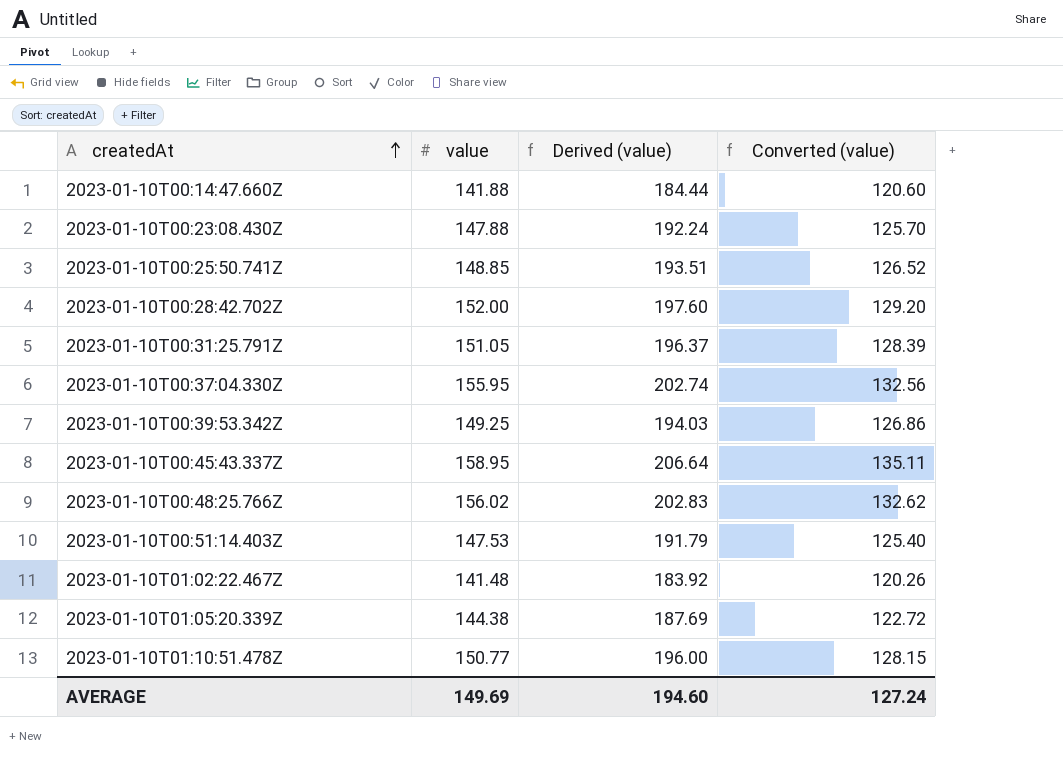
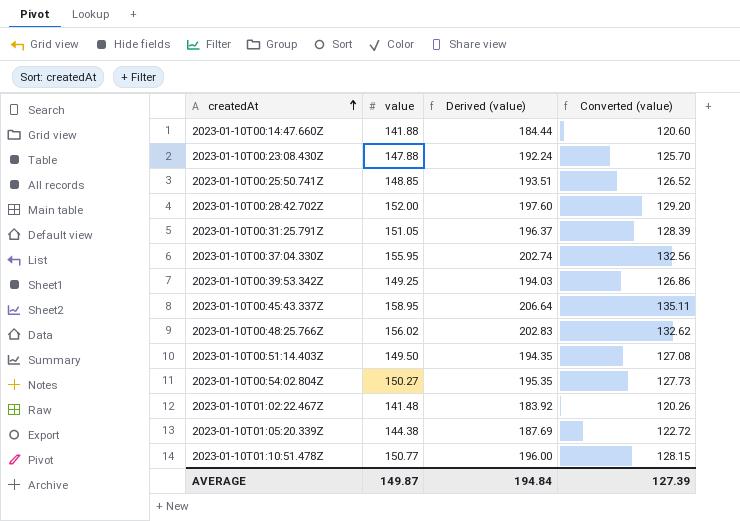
2023-01-10T00:51:14.403Z | value: 147.53 -> 149.50
2023-01-10T00:51:14.403Z | Derived (value): 191.79 -> 194.35
2023-01-10T00:51:14.403Z | Converted (value): 125.40 -> 127.08
row 2023-01-10T00:54:02.804Z: none -> 150.27 | 195.35 | 127.73
AVERAGE | value: 149.69 -> 149.87
AVERAGE | Derived (value): 194.60 -> 194.84
AVERAGE | Converted (value): 127.24 -> 127.39

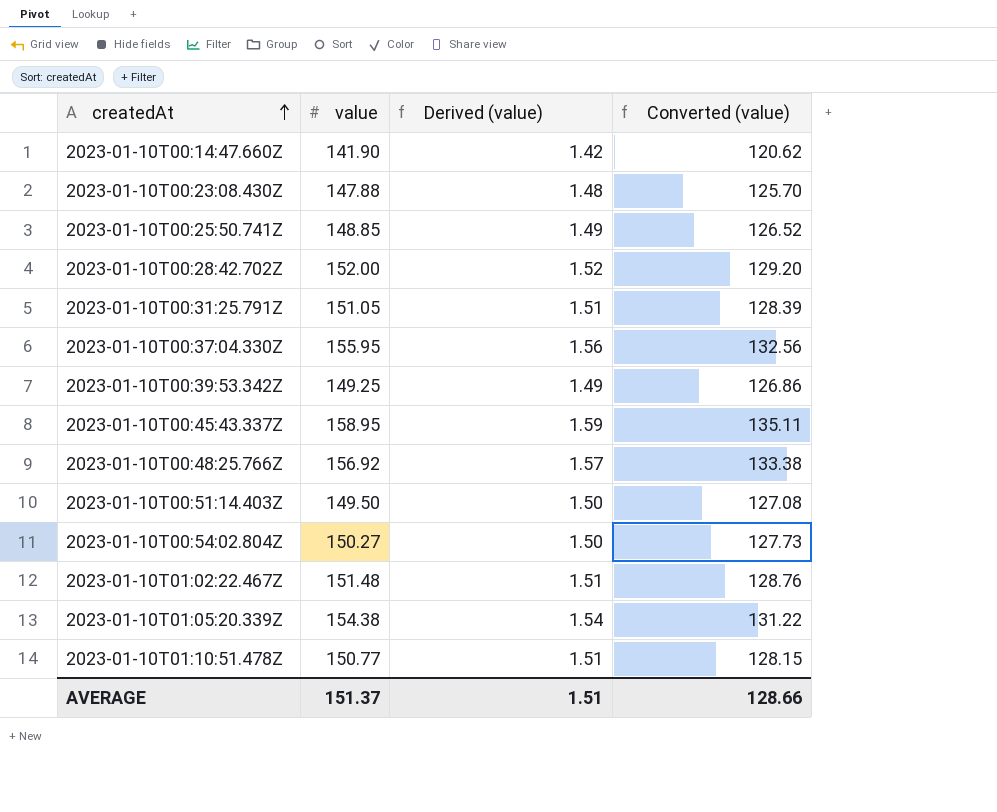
column Derived (value) | formula: [value] * 1.3 -> [value] * 0.01
2023-01-10T00:14:47.660Z | value: 141.88 -> 141.90
2023-01-10T00:14:47.660Z | Converted (value): 120.60 -> 120.62
2023-01-10T00:48:25.766Z | value: 156.02 -> 156.92
2023-01-10T00:48:25.766Z | Converted (value): 132.62 -> 133.38
2023-01-10T01:02:22.467Z | value: 141.48 -> 151.48
2023-01-10T01:02:22.467Z | Converted (value): 120.26 -> 128.76
2023-01-10T01:05:20.339Z | value: 144.38 -> 154.38
2023-01-10T01:05:20.339Z | Converted (value): 122.72 -> 131.22
AVERAGE | value: 149.87 -> 151.37
AVERAGE | Derived (value): 194.84 -> 1.51
AVERAGE | Converted (value): 127.39 -> 128.66

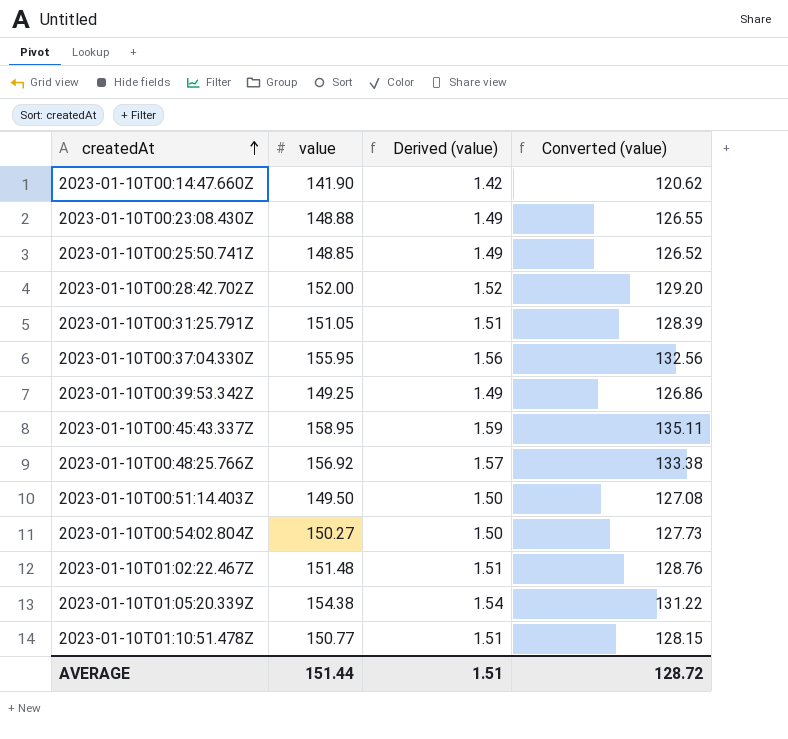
2023-01-10T00:23:08.430Z | value: 147.88 -> 148.88
2023-01-10T00:23:08.430Z | Derived (value): 1.48 -> 1.49
2023-01-10T00:23:08.430Z | Converted (value): 125.70 -> 126.55
AVERAGE | value: 151.37 -> 151.44
AVERAGE | Converted (value): 128.66 -> 128.72

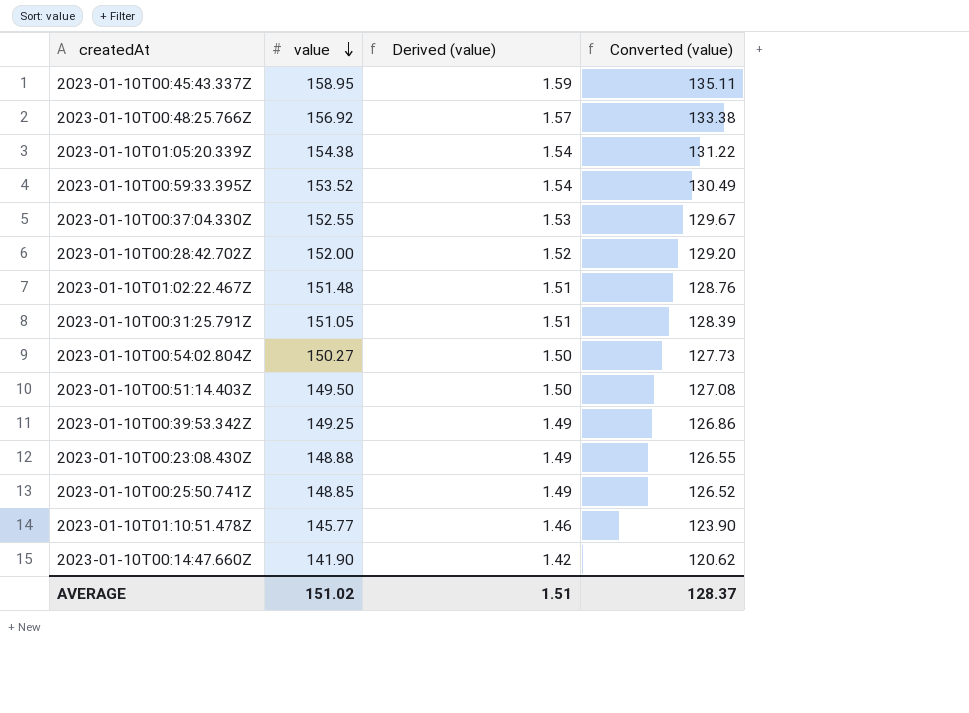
row order: createdAt ascending -> value descending
row 2023-01-10T00:59:33.395Z: none -> 153.52 | 1.54 | 130.49
2023-01-10T00:37:04.330Z | value: 155.95 -> 152.55
2023-01-10T00:37:04.330Z | Derived (value): 1.56 -> 1.53
2023-01-10T00:37:04.330Z | Converted (value): 132.56 -> 129.67
2023-01-10T01:10:51.478Z | value: 150.77 -> 145.77
2023-01-10T01:10:51.478Z | Derived (value): 1.51 -> 1.46
2023-01-10T01:10:51.478Z | Converted (value): 128.15 -> 123.90
AVERAGE | value: 151.44 -> 151.02
AVERAGE | Converted (value): 128.72 -> 128.37

